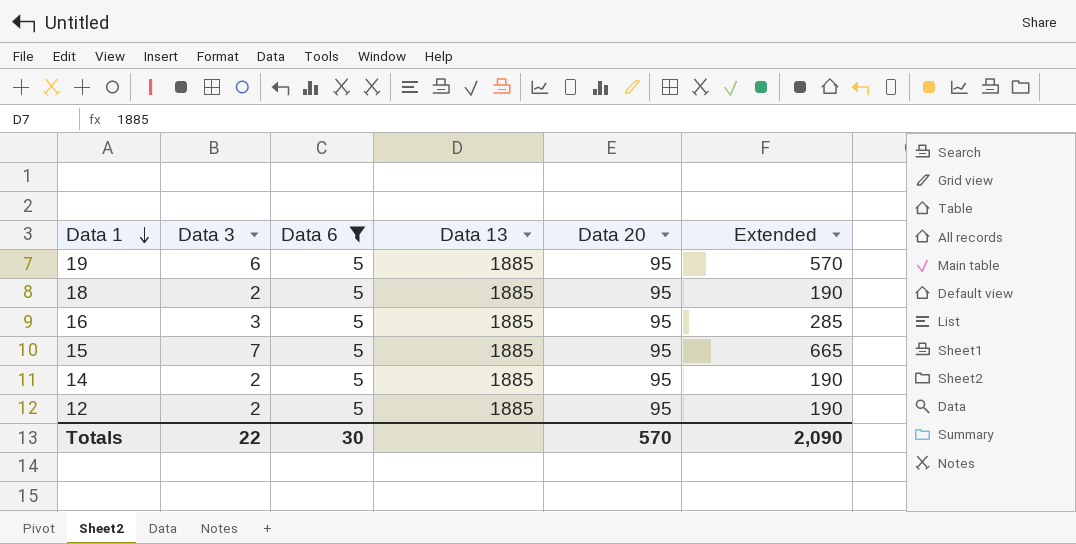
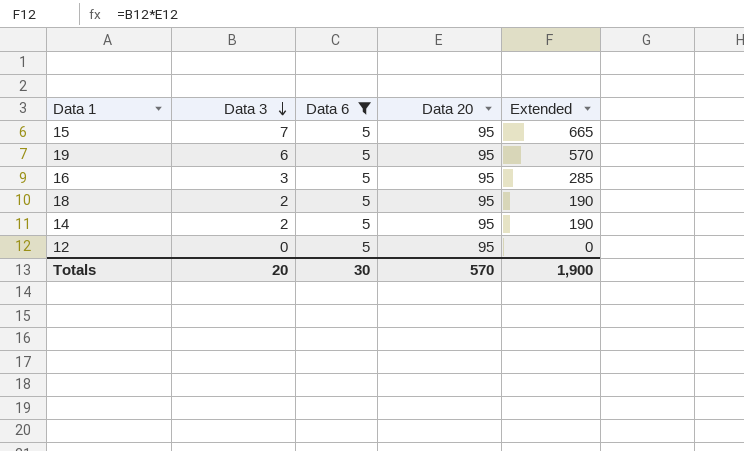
row order: Data 1 descending -> Data 3 descending
column Data 13 | position: 4 -> none
12 | Data 3: 2 -> 0
12 | Extended: 190 -> 0
Totals | Data 3: 22 -> 20
Totals | Extended: 2,090 -> 1,900

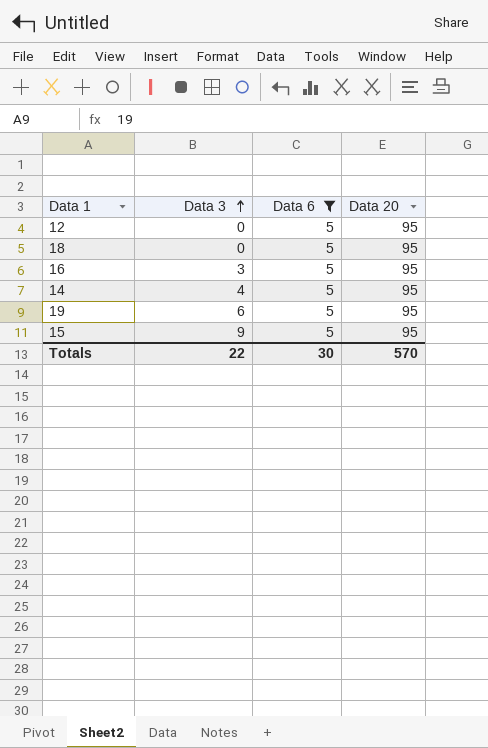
row order: Data 3 descending -> Data 3 ascending
column Extended | formula: [Data 3] * [Data 20] -> none
18 | Data 3: 2 -> 0
14 | Data 3: 2 -> 4
15 | Data 3: 7 -> 9
Totals | Data 3: 20 -> 22

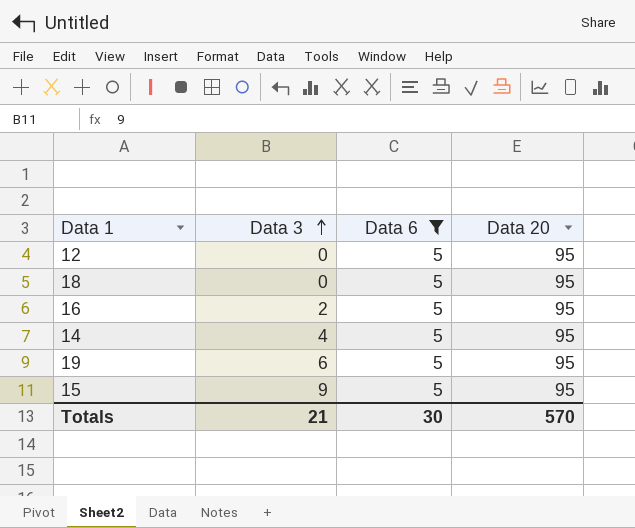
16 | Data 3: 3 -> 2
Totals | Data 3: 22 -> 21

